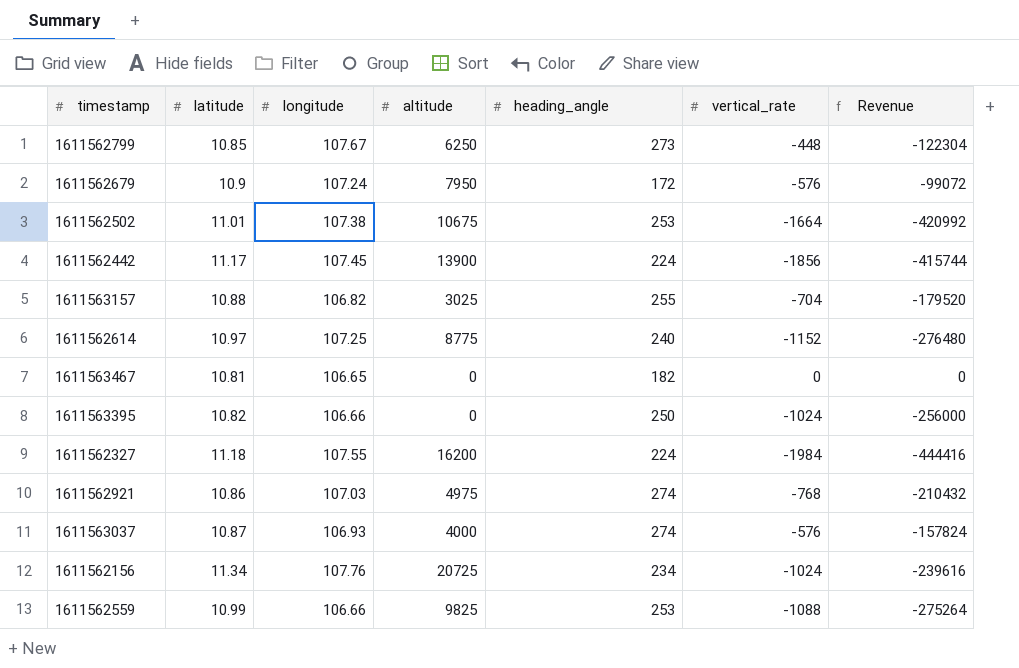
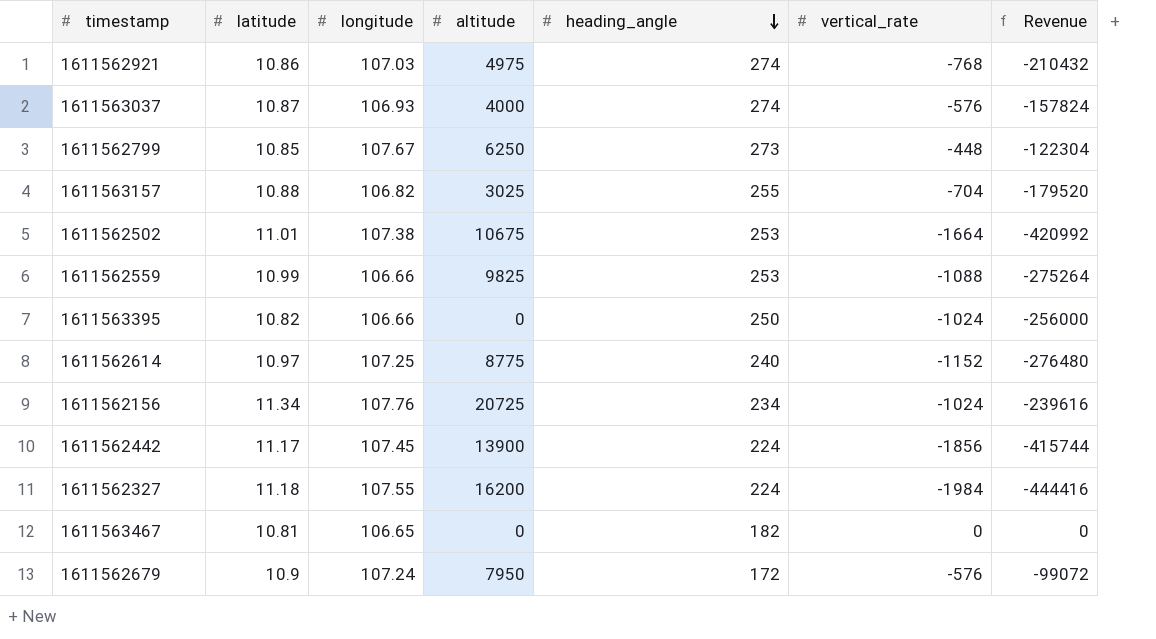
row order: none -> heading_angle descending

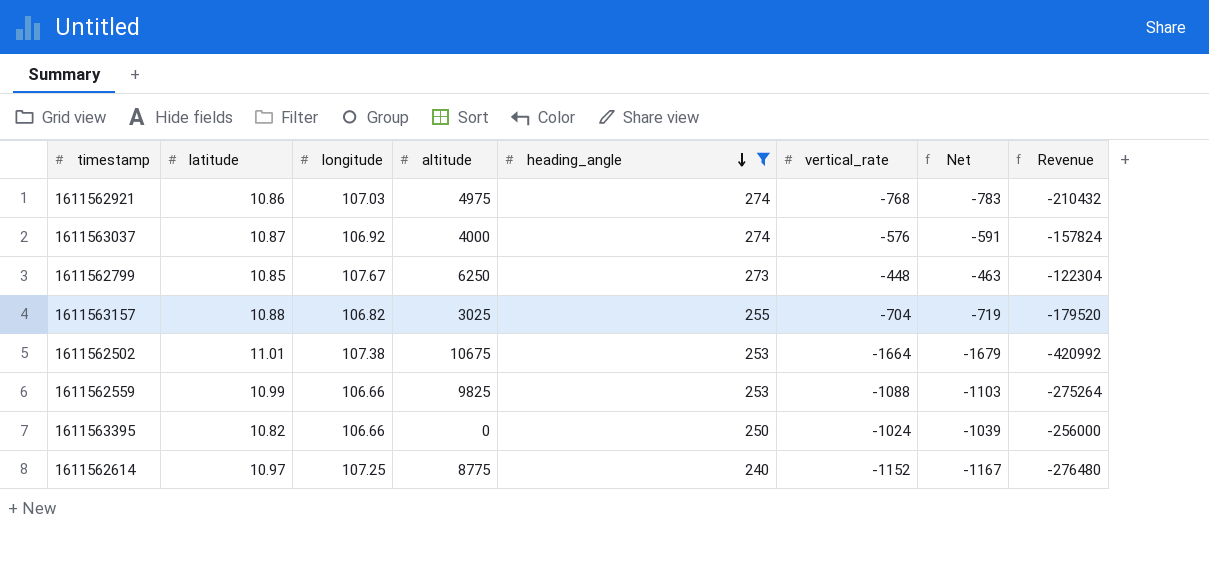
filter: none -> heading_angle >= 240
column Net | formula: none -> [vertical_rate] - 15
1611563037 | longitude: 106.93 -> 106.92

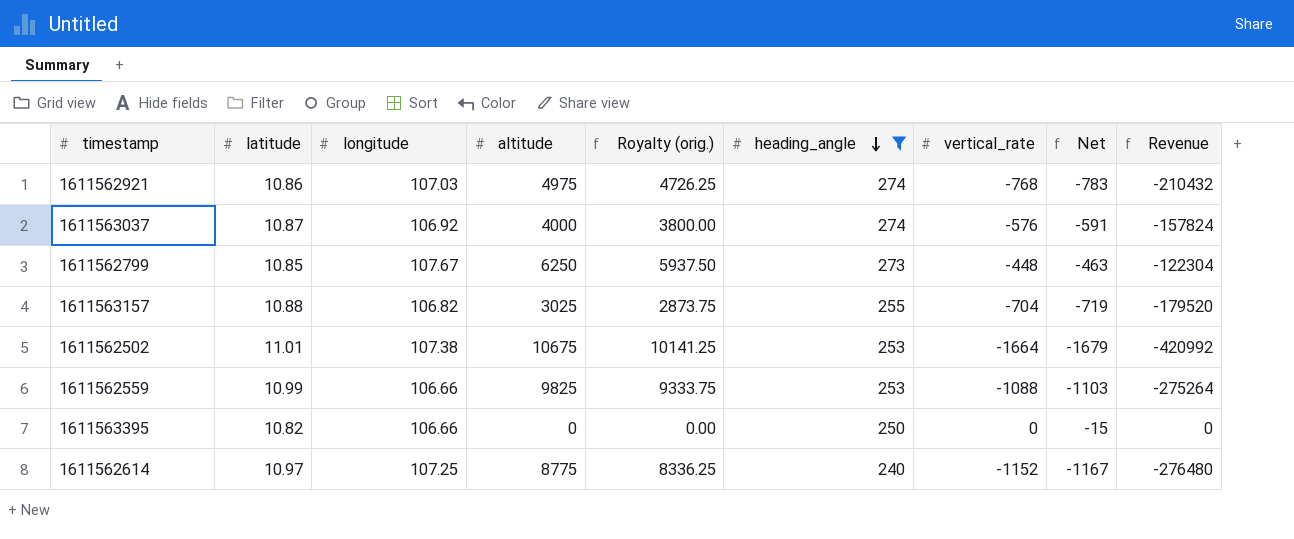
column Royalty (orig.) | formula: none -> [altitude] * 0.95
1611563395 | vertical_rate: -1024 -> 0
1611563395 | Net: -1039 -> -15
1611563395 | Revenue: -256000 -> 0

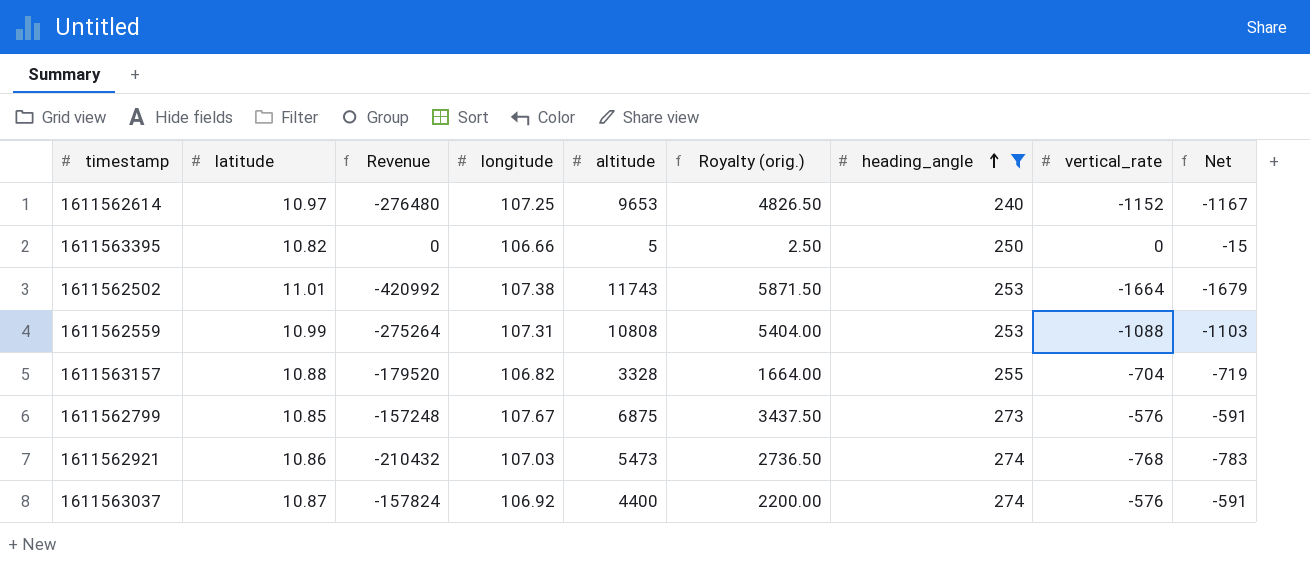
row order: heading_angle descending -> heading_angle ascending
column Revenue | position: 9 -> 3
column Royalty (orig.) | formula: [altitude] * 0.95 -> [altitude] * 0.5
1611562614 | altitude: 8775 -> 9653
1611563395 | altitude: 0 -> 5
1611562502 | altitude: 10675 -> 11743
1611562559 | longitude: 106.66 -> 107.31
1611562559 | altitude: 9825 -> 10808
1611563157 | altitude: 3025 -> 3328
1611562799 | Revenue: -122304 -> -157248
1611562799 | altitude: 6250 -> 6875
1611562799 | vertical_rate: -448 -> -576
1611562799 | Net: -463 -> -591
1611562921 | altitude: 4975 -> 5473
1611563037 | altitude: 4000 -> 4400

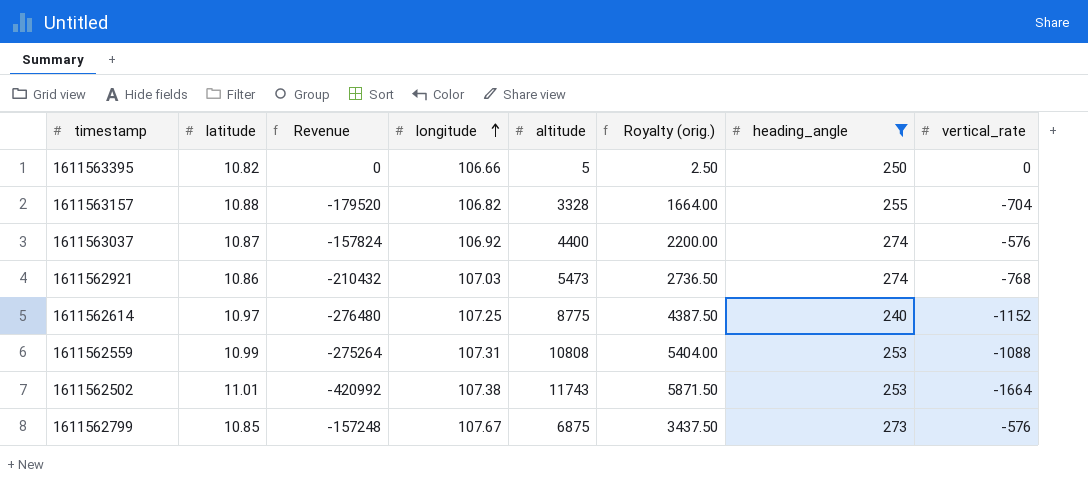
row order: heading_angle ascending -> longitude ascending
column Net | formula: [vertical_rate] - 15 -> none
1611562614 | altitude: 9653 -> 8775
1611562614 | Royalty (orig.): 4826.50 -> 4387.50

